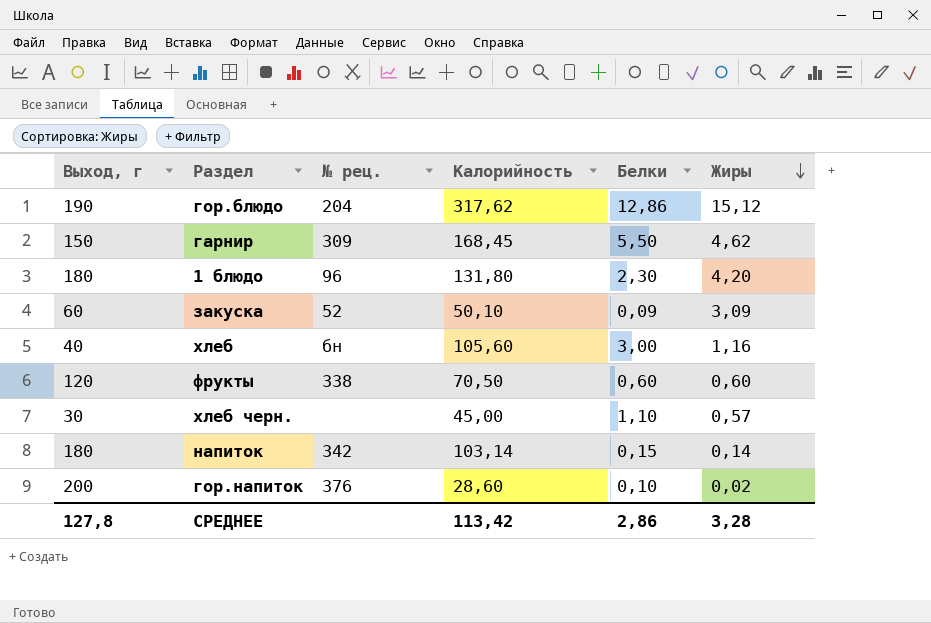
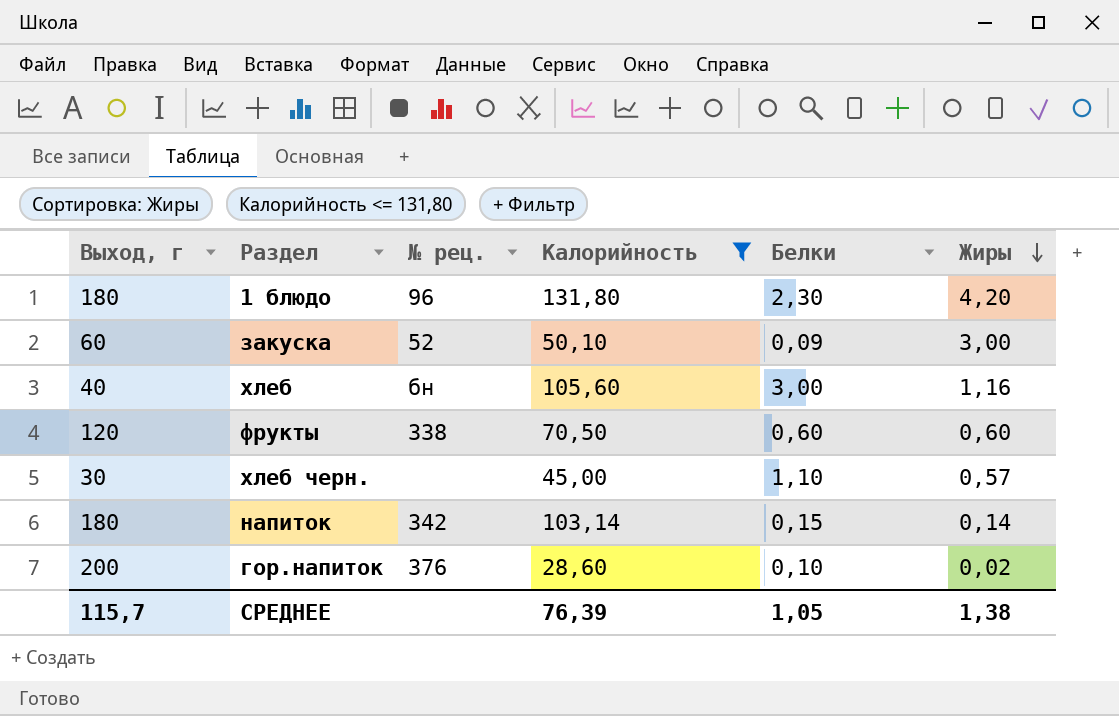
filter: none -> Калорийность <= 131,80
закуска | Жиры: 3,09 -> 3,00
СРЕДНЕЕ | Выход, г: 127,8 -> 115,7
СРЕДНЕЕ | Калорийность: 113,42 -> 76,39
СРЕДНЕЕ | Белки: 2,86 -> 1,05
СРЕДНЕЕ | Жиры: 3,28 -> 1,38

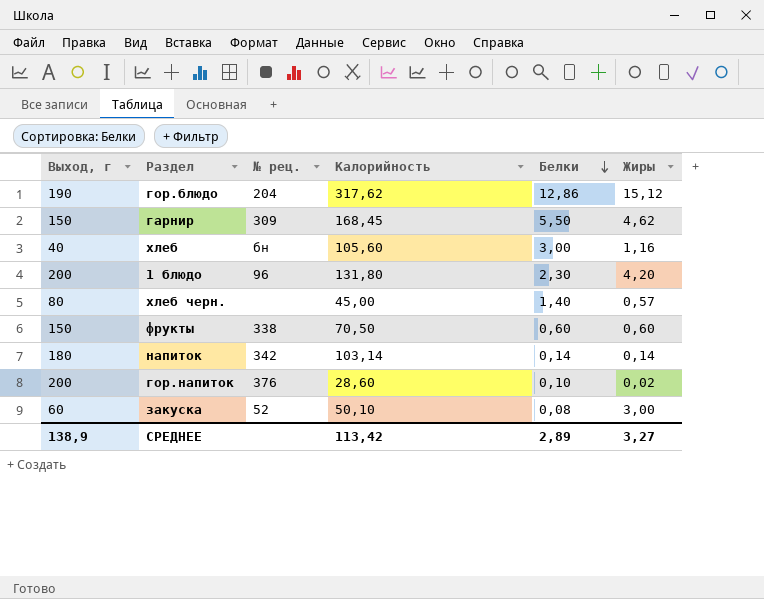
filter: Калорийность <= 131,80 -> none
row order: Жиры descending -> Белки descending
1 блюдо | Выход, г: 180 -> 200
хлеб черн. | Выход, г: 30 -> 80
хлеб черн. | Белки: 1,10 -> 1,40
фрукты | Выход, г: 120 -> 150
напиток | Белки: 0,15 -> 0,14
закуска | Белки: 0,09 -> 0,08
СРЕДНЕЕ | Выход, г: 115,7 -> 138,9
СРЕДНЕЕ | Калорийность: 76,39 -> 113,42
СРЕДНЕЕ | Белки: 1,05 -> 2,89
СРЕДНЕЕ | Жиры: 1,38 -> 3,27

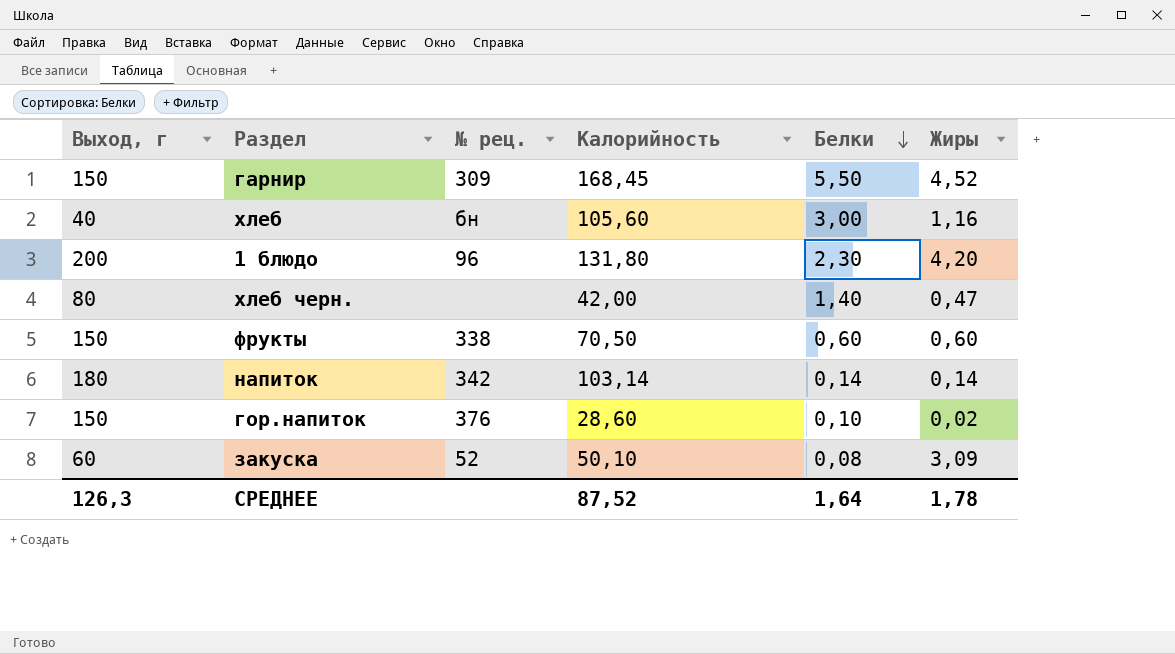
row гор.блюдо: 190 | 204 | 317,62 | 12,86 | 15,12 -> none
гарнир | Жиры: 4,62 -> 4,52
хлеб черн. | Калорийность: 45,00 -> 42,00
хлеб черн. | Жиры: 0,57 -> 0,47
гор.напиток | Выход, г: 200 -> 150
закуска | Жиры: 3,00 -> 3,09
СРЕДНЕЕ | Выход, г: 138,9 -> 126,3
СРЕДНЕЕ | Калорийность: 113,42 -> 87,52
СРЕДНЕЕ | Белки: 2,89 -> 1,64
СРЕДНЕЕ | Жиры: 3,27 -> 1,78

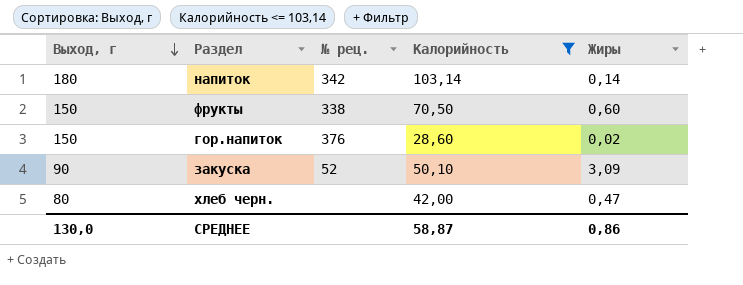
filter: none -> Калорийность <= 103,14
row order: Белки descending -> Выход, г descending
column Белки | position: 5 -> none
закуска | Выход, г: 60 -> 90
СРЕДНЕЕ | Выход, г: 126,3 -> 130,0
СРЕДНЕЕ | Калорийность: 87,52 -> 58,87
СРЕДНЕЕ | Жиры: 1,78 -> 0,86

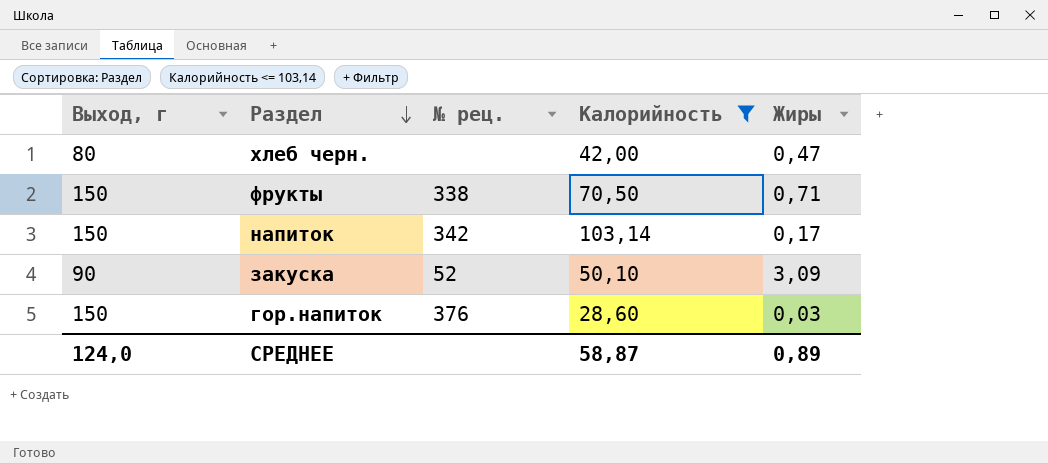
row order: Выход, г descending -> Раздел descending
фрукты | Жиры: 0,60 -> 0,71
напиток | Выход, г: 180 -> 150
напиток | Жиры: 0,14 -> 0,17
гор.напиток | Жиры: 0,02 -> 0,03
СРЕДНЕЕ | Выход, г: 130,0 -> 124,0
СРЕДНЕЕ | Жиры: 0,86 -> 0,89

